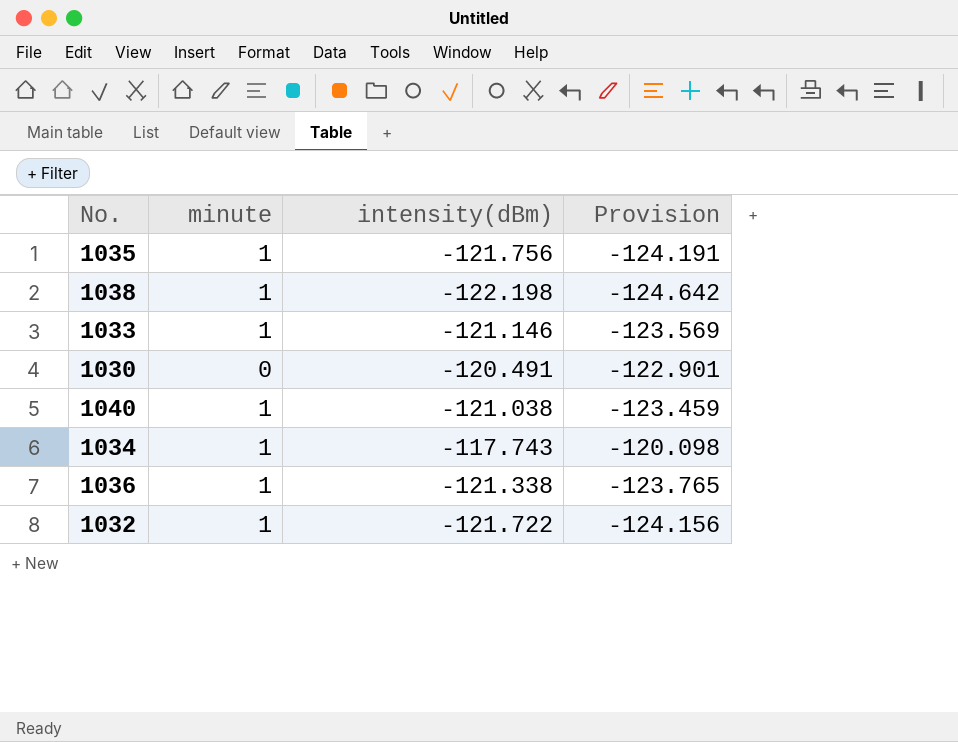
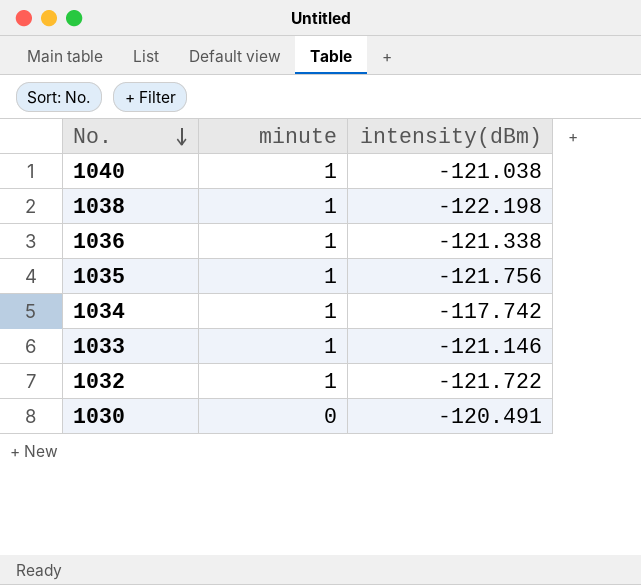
row order: none -> No. descending
column Provision | formula: [intensity(dBm)] * 1.02 -> none
1034 | intensity(dBm): -117.743 -> -117.742

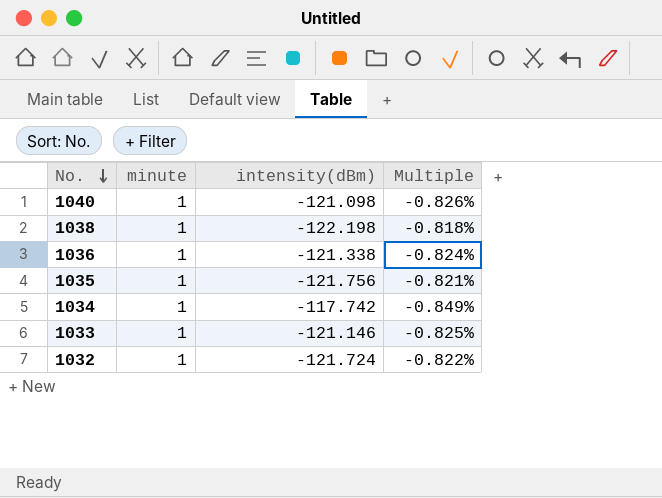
column Multiple | formula: none -> [minute] / [intensity(dBm)]
row 1030: 0 | -120.491 -> none
1040 | intensity(dBm): -121.038 -> -121.098
1032 | intensity(dBm): -121.722 -> -121.724

